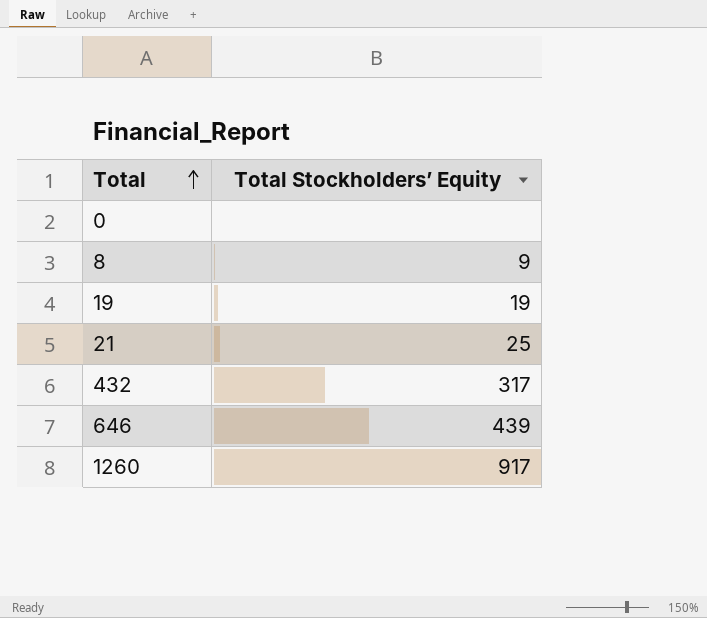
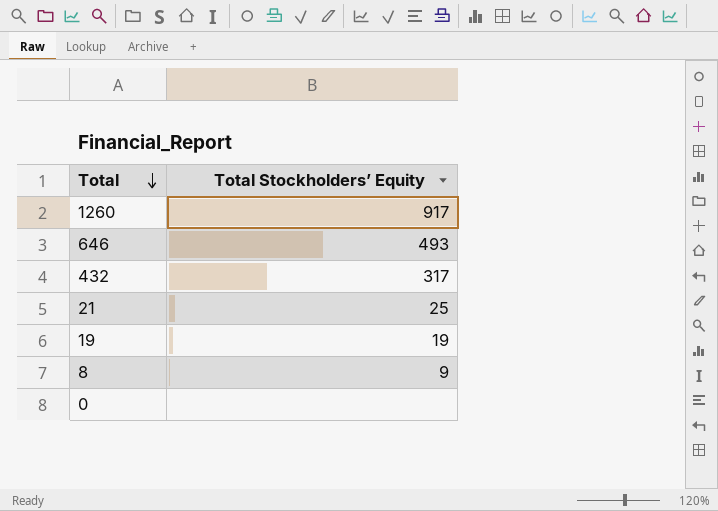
row order: Total ascending -> Total descending
646 | Total Stockholders’ Equity: 439 -> 493

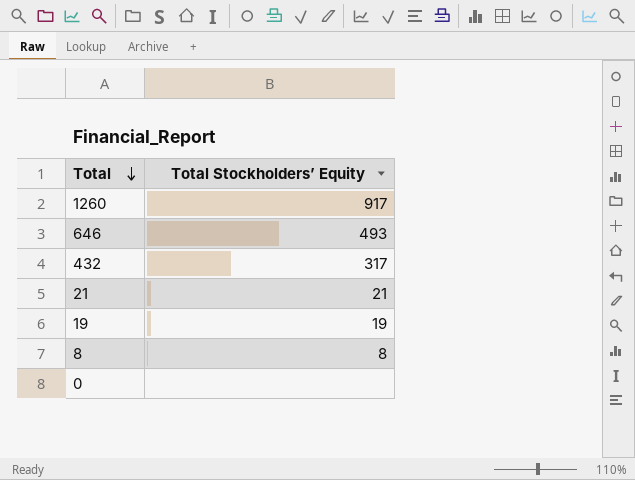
21 | Total Stockholders’ Equity: 25 -> 21
8 | Total Stockholders’ Equity: 9 -> 8

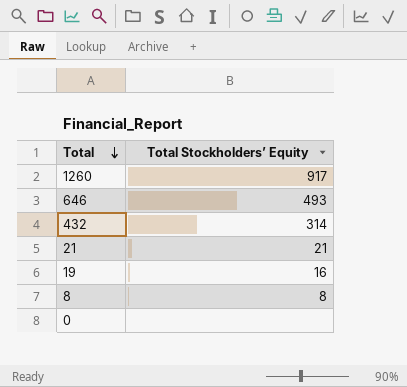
432 | Total Stockholders’ Equity: 317 -> 314
19 | Total Stockholders’ Equity: 19 -> 16

